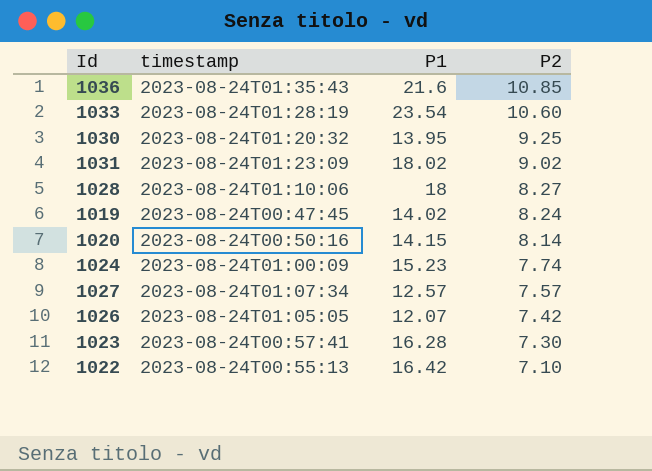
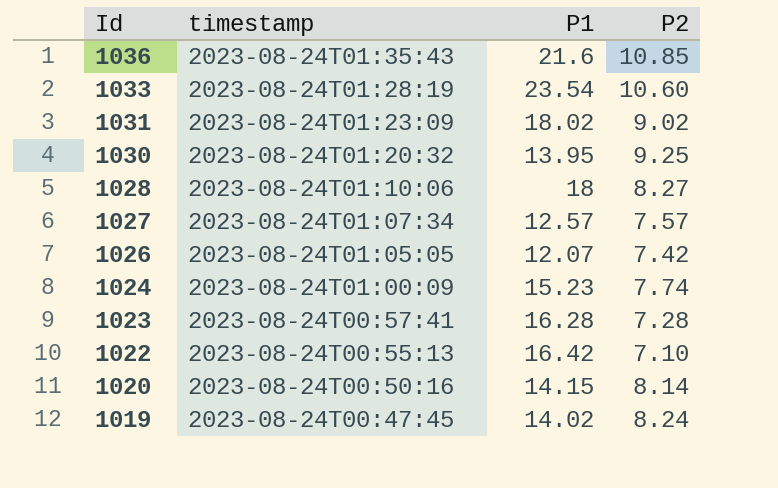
row order: P2 descending -> Id descending
1023 | P2: 7.30 -> 7.28

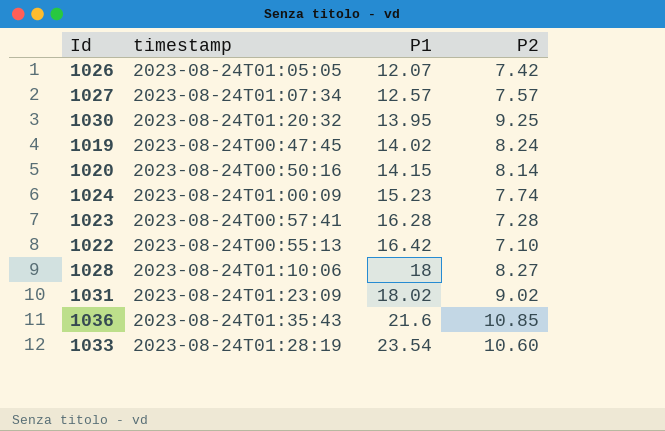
row order: Id descending -> P1 ascending

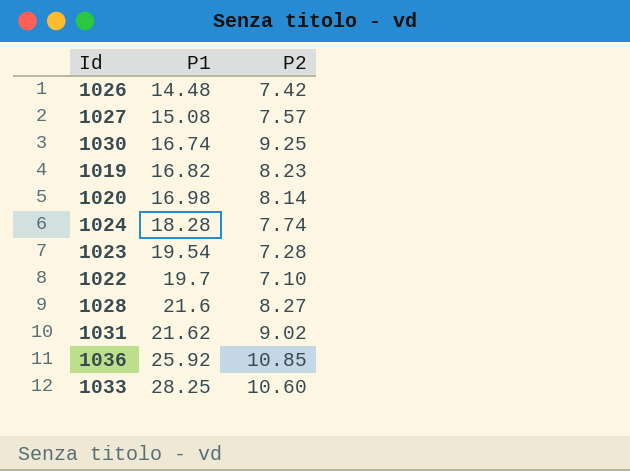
column timestamp | position: 2 -> none
1026 | P1: 12.07 -> 14.48
1027 | P1: 12.57 -> 15.08
1030 | P1: 13.95 -> 16.74
1019 | P1: 14.02 -> 16.82
1019 | P2: 8.24 -> 8.23
1020 | P1: 14.15 -> 16.98
1024 | P1: 15.23 -> 18.28
1023 | P1: 16.28 -> 19.54
1022 | P1: 16.42 -> 19.7
1028 | P1: 18 -> 21.6
1031 | P1: 18.02 -> 21.62
1036 | P1: 21.6 -> 25.92
1033 | P1: 23.54 -> 28.25

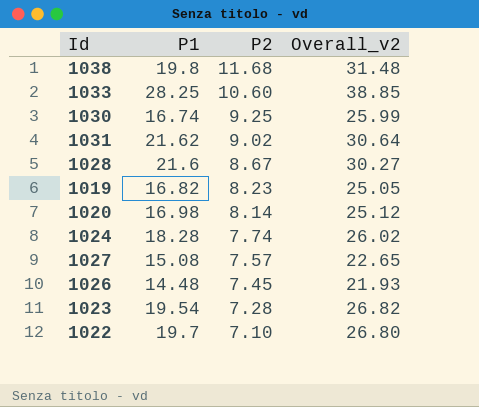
row order: P1 ascending -> P2 descending
column Overall_v2 | formula: none -> [P1] + [P2]
row 1036: 25.92 | 10.85 -> none
row 1038: none -> 19.8 | 11.68 | 31.48
1028 | P2: 8.27 -> 8.67
1026 | P2: 7.42 -> 7.45

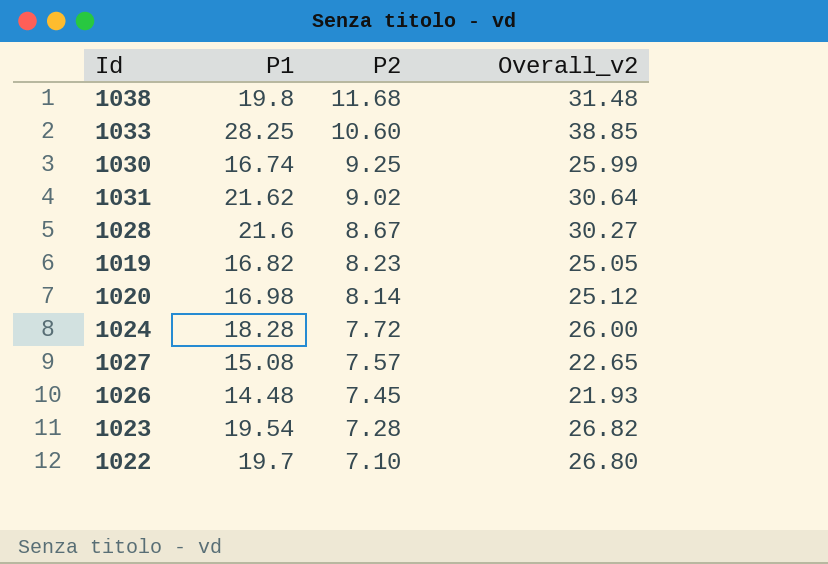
1024 | P2: 7.74 -> 7.72
1024 | Overall_v2: 26.02 -> 26.00

